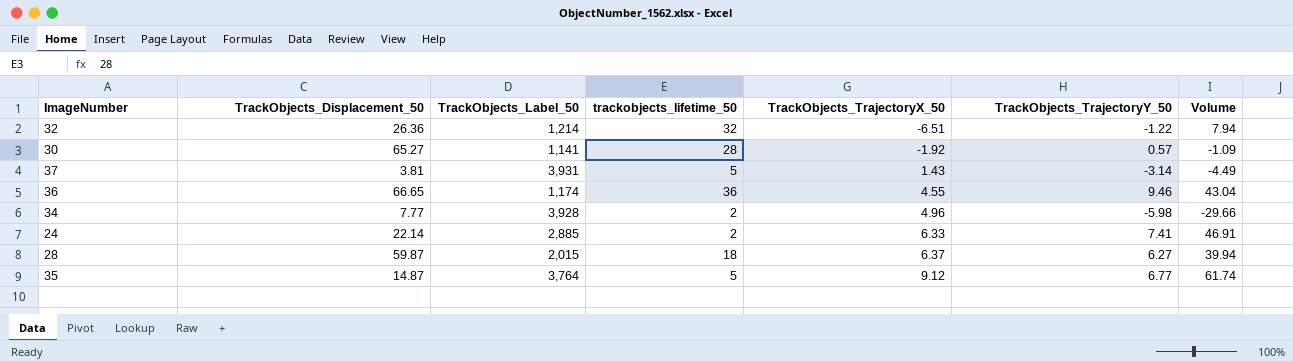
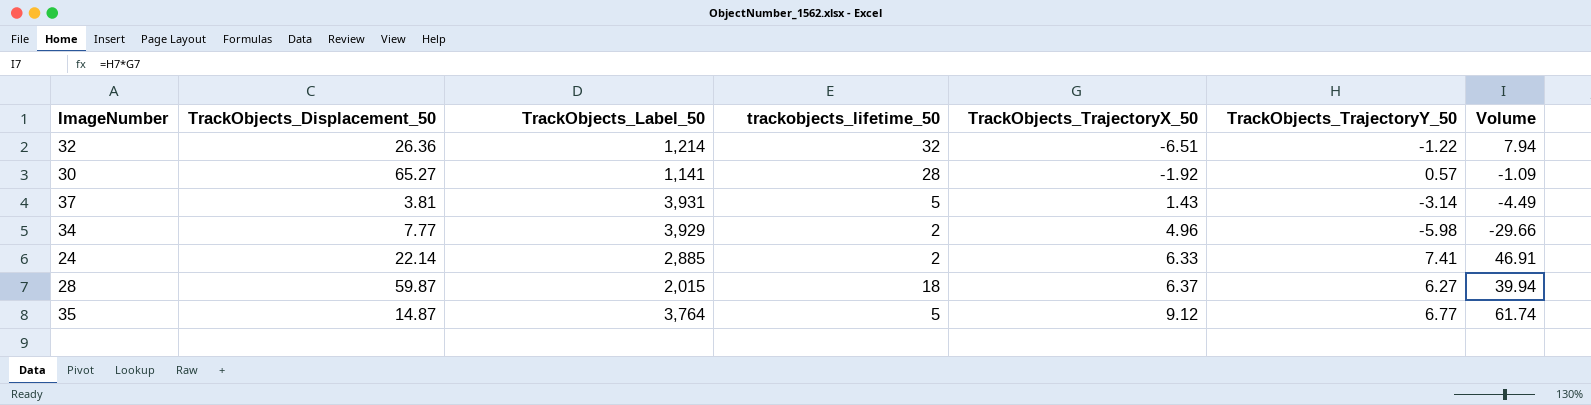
row 36: 66.65 | 1,174 | 36 | 4.55 | 9.46 | 43.04 -> none
34 | TrackObjects_Label_50: 3,928 -> 3,929

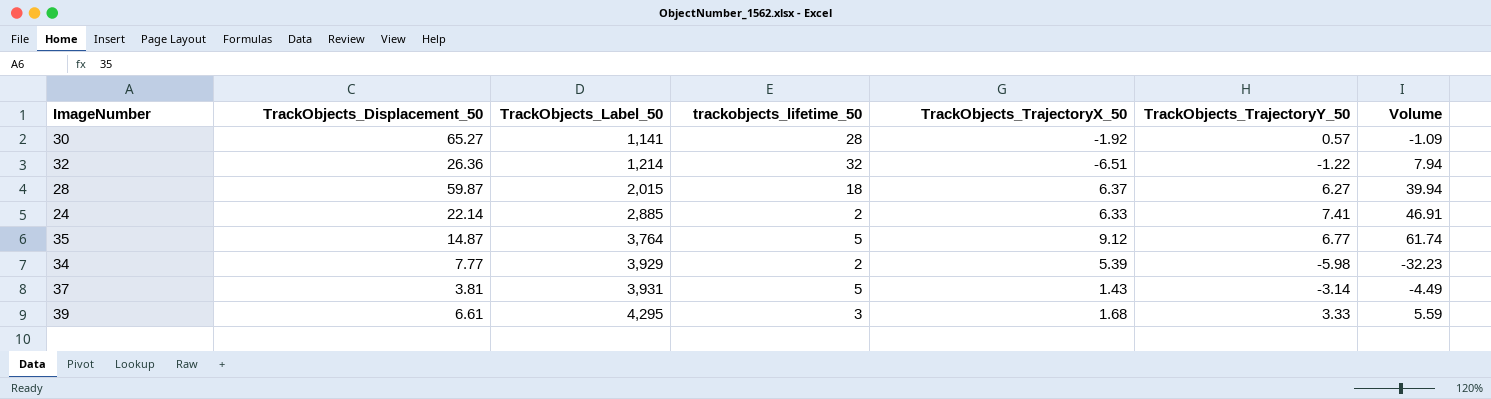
row order: TrackObjects_TrajectoryX_50 ascending -> TrackObjects_Label_50 ascending
34 | TrackObjects_TrajectoryX_50: 4.96 -> 5.39
34 | Volume: -29.66 -> -32.23
row 39: none -> 6.61 | 4,295 | 3 | 1.68 | 3.33 | 5.59

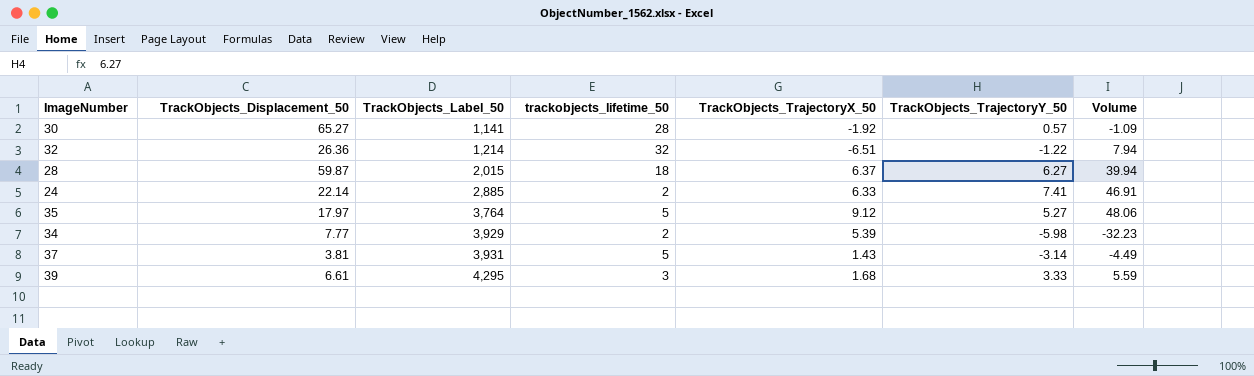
35 | TrackObjects_Displacement_50: 14.87 -> 17.97
35 | TrackObjects_TrajectoryY_50: 6.77 -> 5.27
35 | Volume: 61.74 -> 48.06

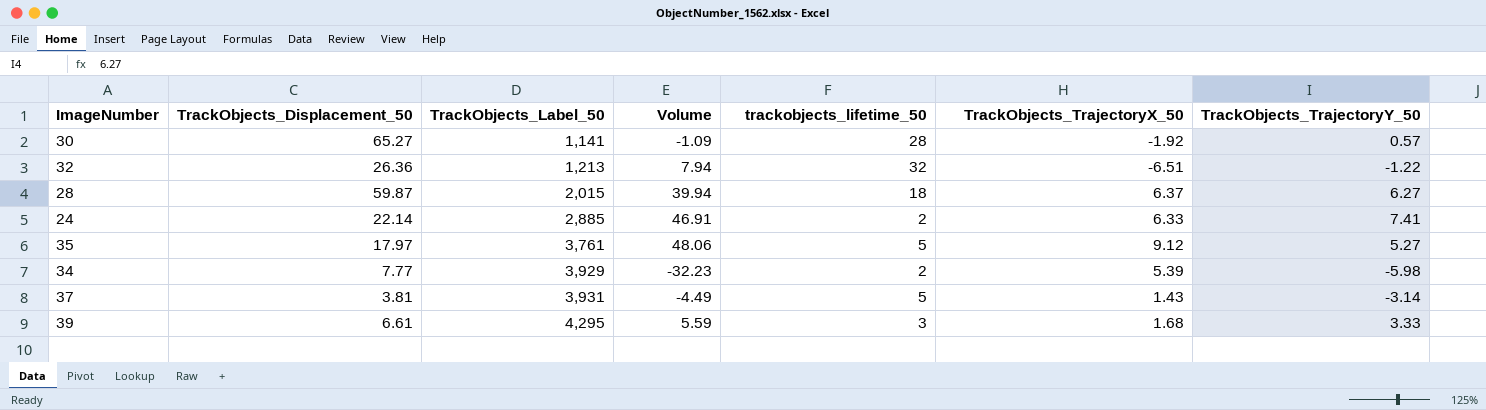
column Volume | position: 7 -> 4
32 | TrackObjects_Label_50: 1,214 -> 1,213
35 | TrackObjects_Label_50: 3,764 -> 3,761

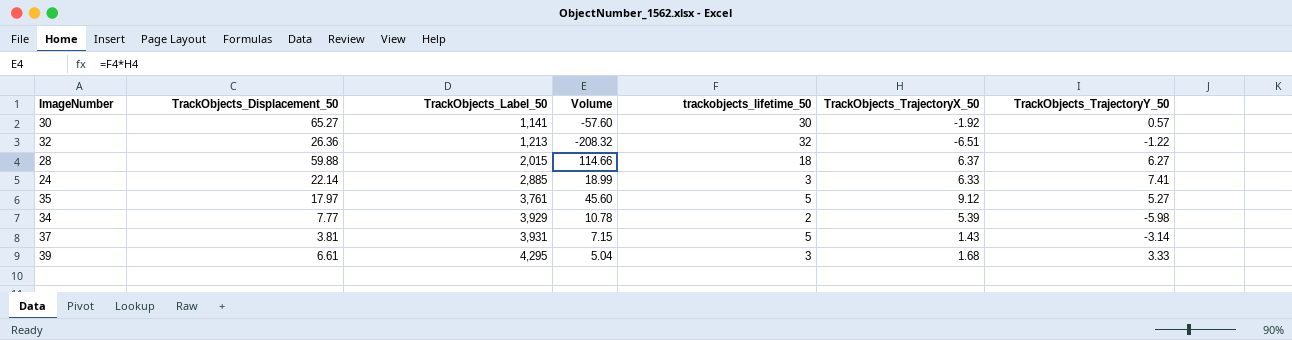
column Volume | formula: [TrackObjects_TrajectoryX_50] * [TrackObjects_TrajectoryY_50] -> [trackobjects_lifetime_50] * [TrackObjects_TrajectoryX_50]
30 | trackobjects_lifetime_50: 28 -> 30
28 | TrackObjects_Displacement_50: 59.87 -> 59.88
24 | trackobjects_lifetime_50: 2 -> 3

